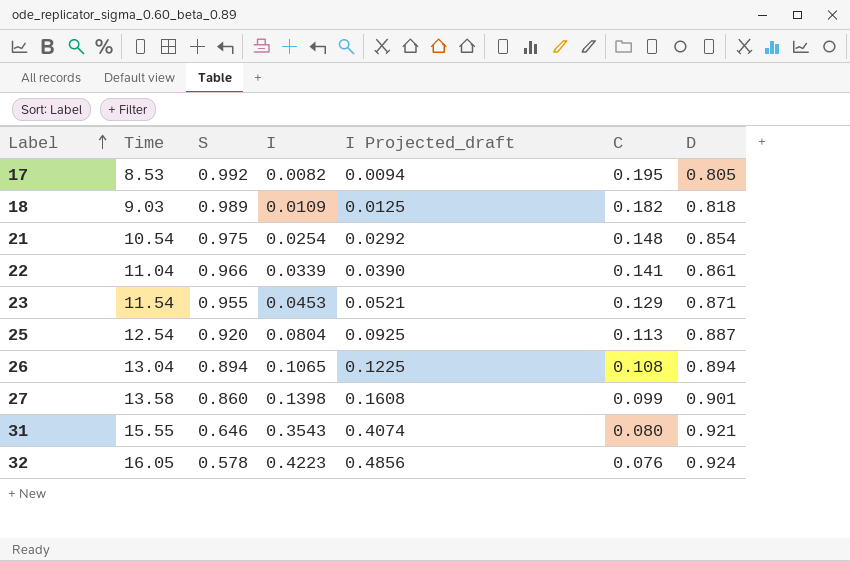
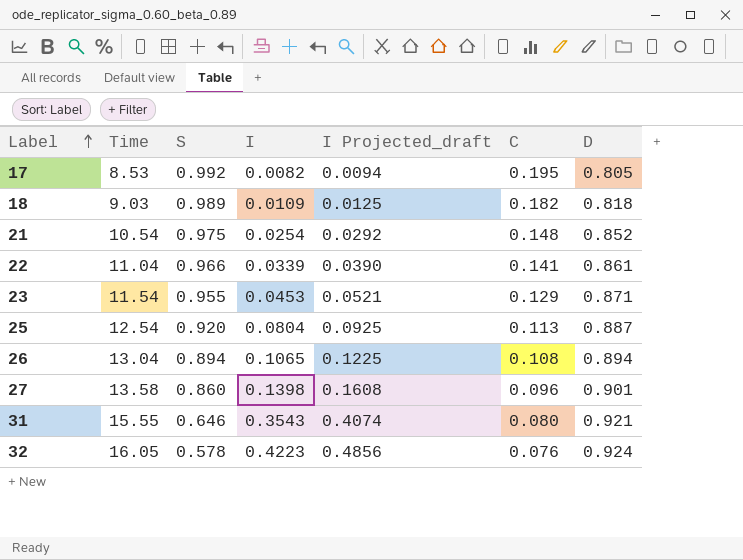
21 | D: 0.854 -> 0.852
27 | C: 0.099 -> 0.096

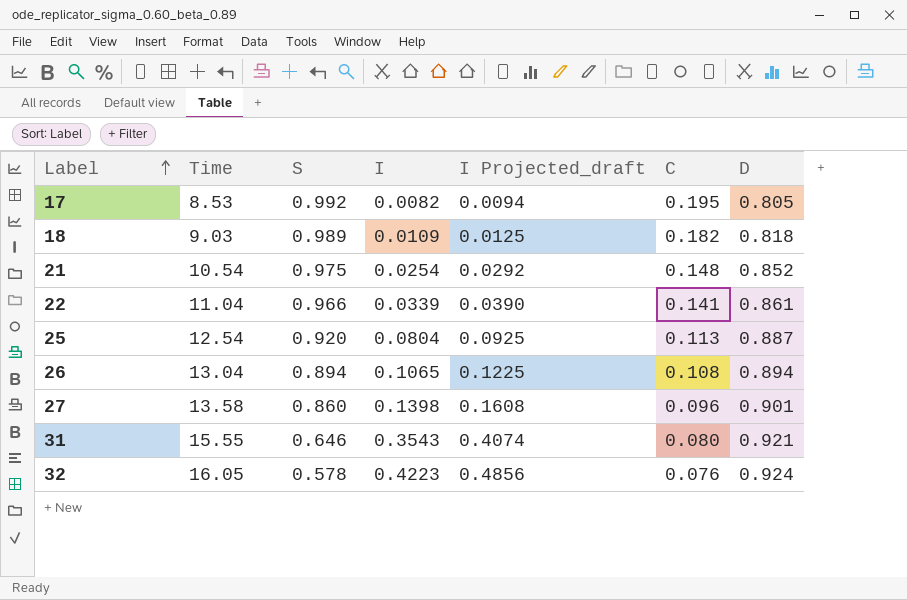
row 23: 11.54 | 0.955 | 0.0453 | 0.0521 | 0.129 | 0.871 -> none

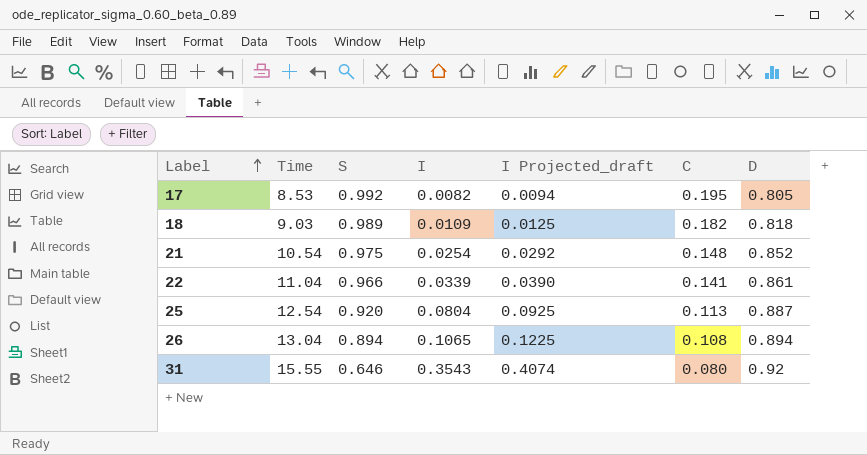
row 27: 13.58 | 0.860 | 0.1398 | 0.1608 | 0.096 | 0.901 -> none
row 32: 16.05 | 0.578 | 0.4223 | 0.4856 | 0.076 | 0.924 -> none
31 | D: 0.921 -> 0.92

